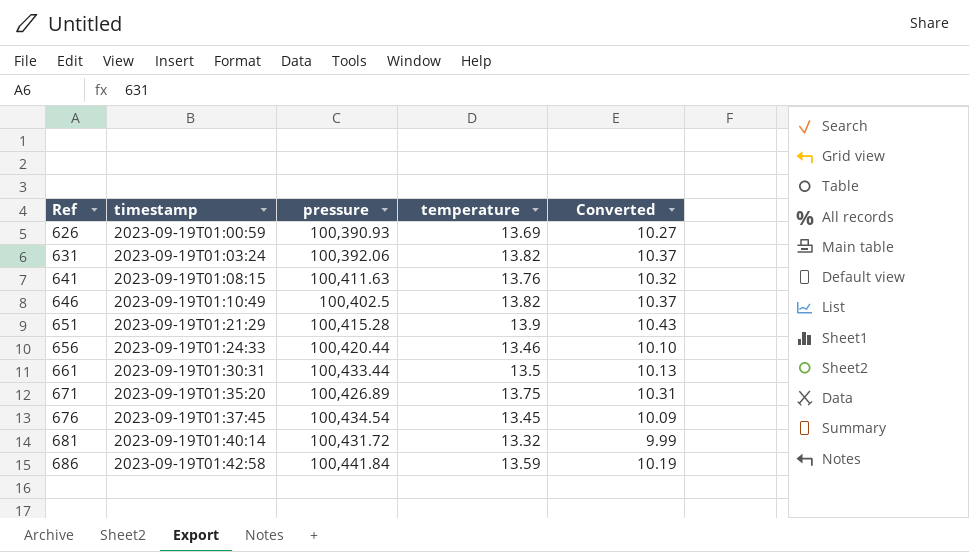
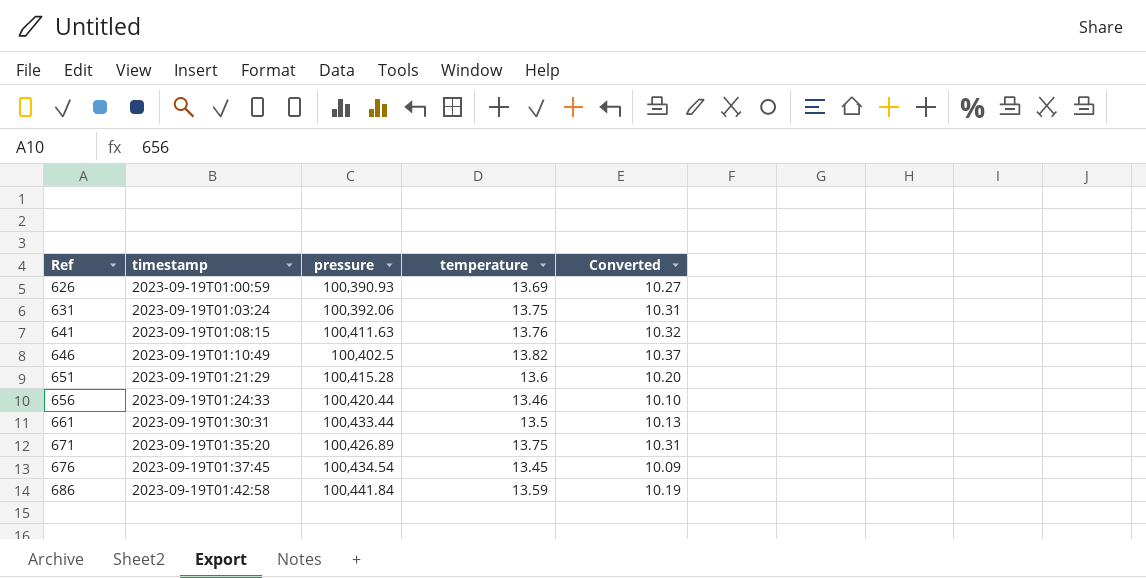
row 681: 2023-09-19T01:40:14 | 100,431.72 | 13.32 | 9.99 -> none
631 | temperature: 13.82 -> 13.75
631 | Converted: 10.37 -> 10.31
651 | temperature: 13.9 -> 13.6
651 | Converted: 10.43 -> 10.20

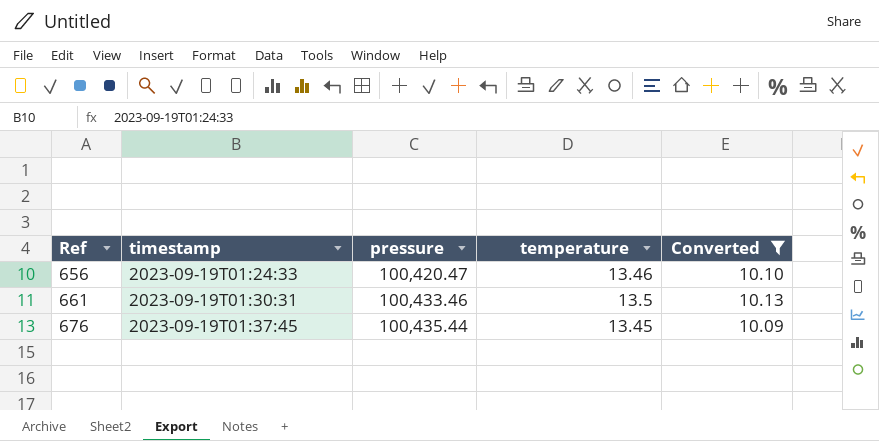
filter: none -> Converted <= 10.13
656 | pressure: 100,420.44 -> 100,420.47
661 | pressure: 100,433.44 -> 100,433.46
676 | pressure: 100,434.54 -> 100,435.44

